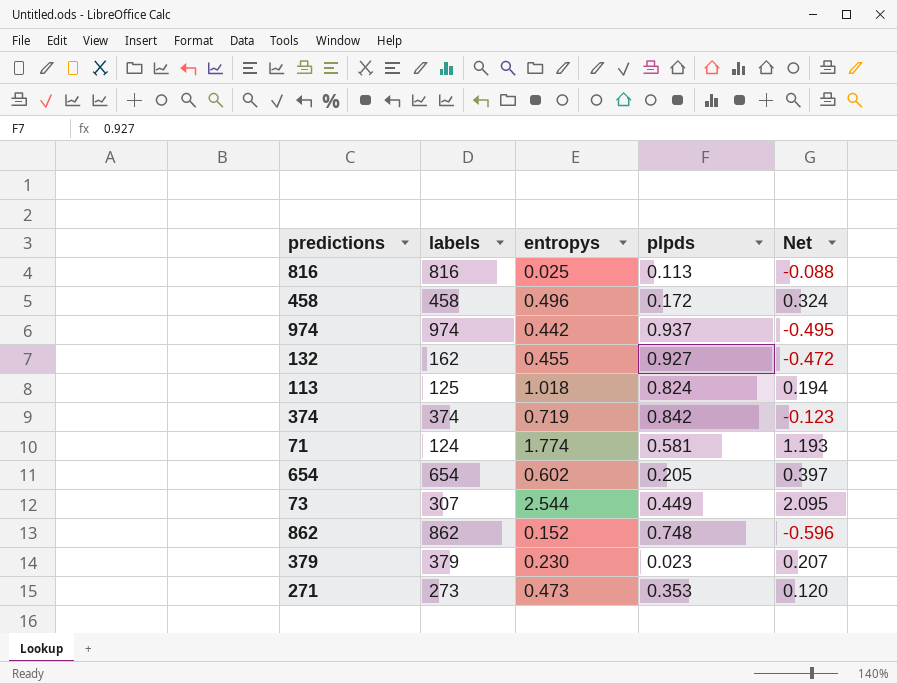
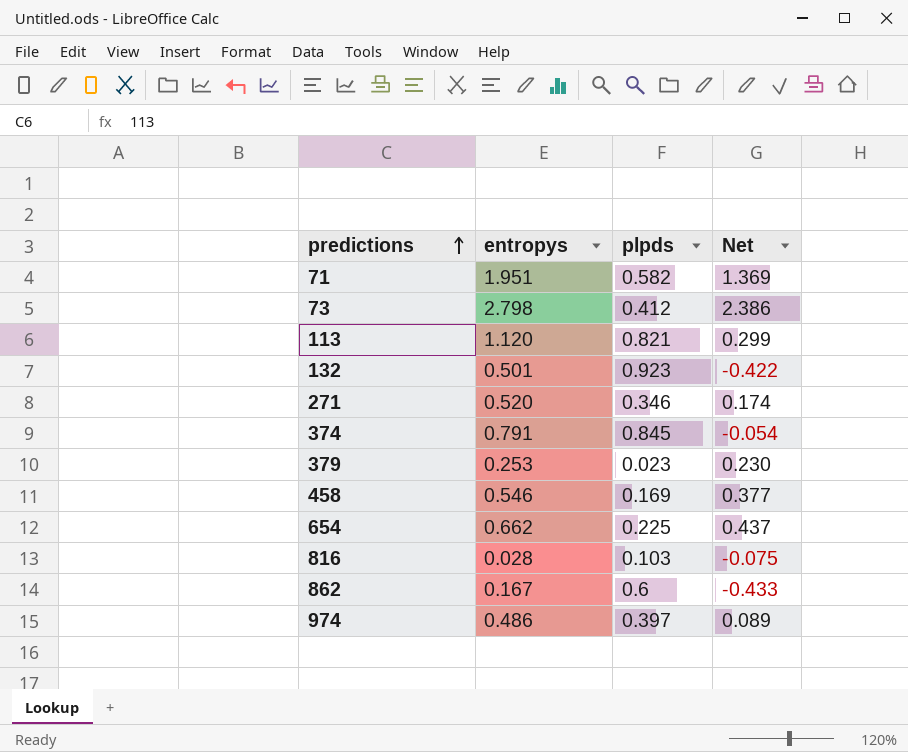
row order: none -> predictions ascending
column labels | position: 2 -> none
71 | entropys: 1.774 -> 1.951
71 | plpds: 0.581 -> 0.582
71 | Net: 1.193 -> 1.369
73 | entropys: 2.544 -> 2.798
73 | plpds: 0.449 -> 0.412
73 | Net: 2.095 -> 2.386
113 | entropys: 1.018 -> 1.120
113 | plpds: 0.824 -> 0.821
113 | Net: 0.194 -> 0.299
132 | entropys: 0.455 -> 0.501
132 | plpds: 0.927 -> 0.923
132 | Net: -0.472 -> -0.422
271 | entropys: 0.473 -> 0.520
271 | plpds: 0.353 -> 0.346
271 | Net: 0.120 -> 0.174
374 | entropys: 0.719 -> 0.791
374 | plpds: 0.842 -> 0.845
374 | Net: -0.123 -> -0.054
379 | entropys: 0.230 -> 0.253
379 | Net: 0.207 -> 0.230
458 | entropys: 0.496 -> 0.546
458 | plpds: 0.172 -> 0.169
458 | Net: 0.324 -> 0.377
654 | entropys: 0.602 -> 0.662
654 | plpds: 0.205 -> 0.225
654 | Net: 0.397 -> 0.437
816 | entropys: 0.025 -> 0.028
816 | plpds: 0.113 -> 0.103
816 | Net: -0.088 -> -0.075
862 | entropys: 0.152 -> 0.167
862 | plpds: 0.748 -> 0.6
862 | Net: -0.596 -> -0.433
974 | entropys: 0.442 -> 0.486
974 | plpds: 0.937 -> 0.397
974 | Net: -0.495 -> 0.089

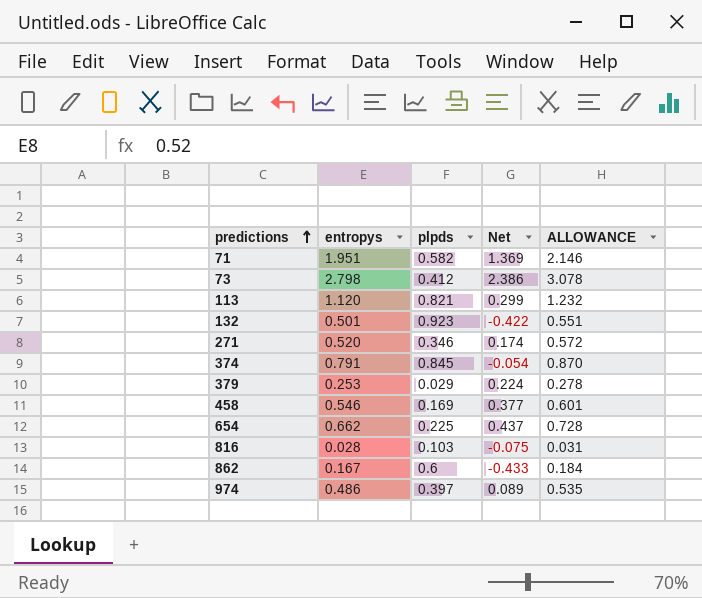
column ALLOWANCE | formula: none -> [entropys] * 1.1
379 | plpds: 0.023 -> 0.029
379 | Net: 0.230 -> 0.224

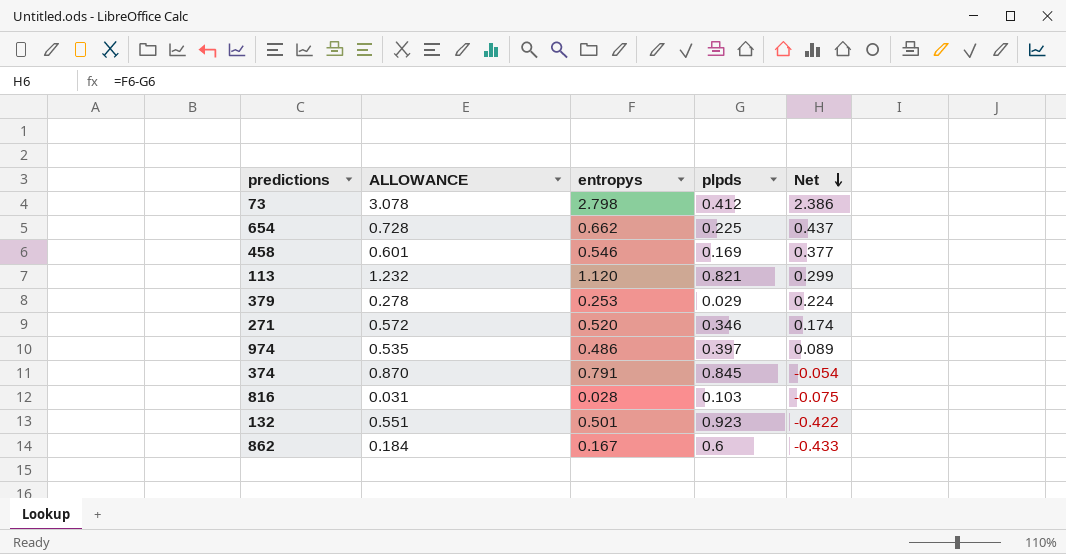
row order: predictions ascending -> Net descending
column ALLOWANCE | position: 5 -> 2
row 71: 1.951 | 0.582 | 1.369 | 2.146 -> none

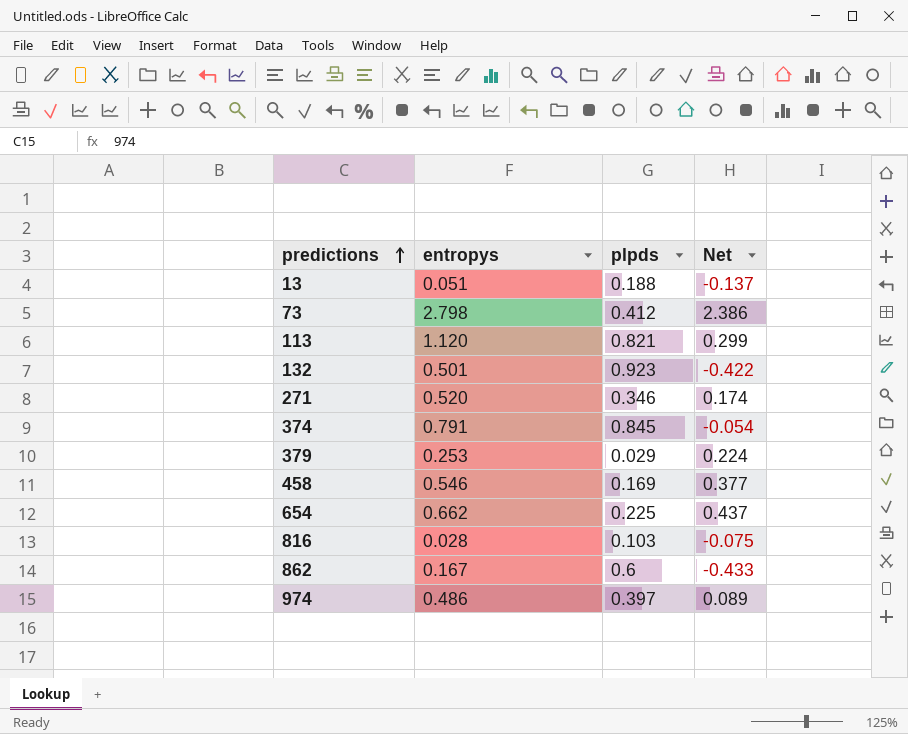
row order: Net descending -> predictions ascending
column ALLOWANCE | formula: [entropys] * 1.1 -> none
row 13: none -> 0.051 | 0.188 | -0.137

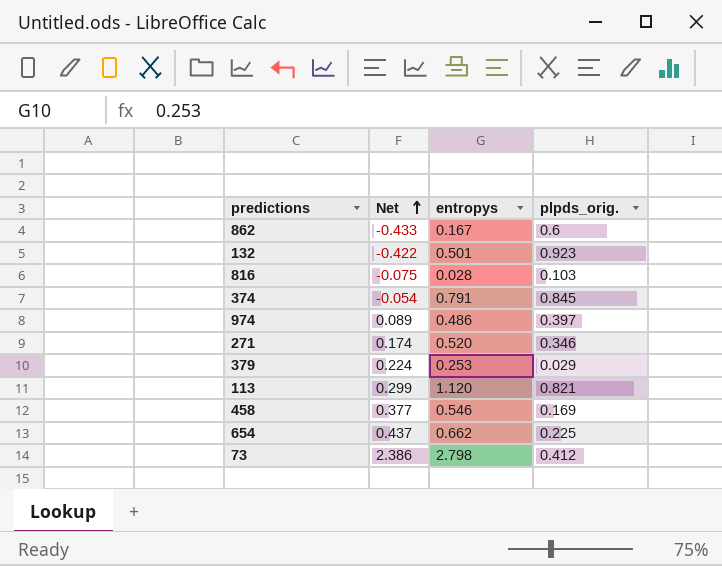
row order: predictions ascending -> Net ascending
column Net | position: 4 -> 2
column name: plpds -> plpds_orig.
row 13: 0.051 | 0.188 | -0.137 -> none

